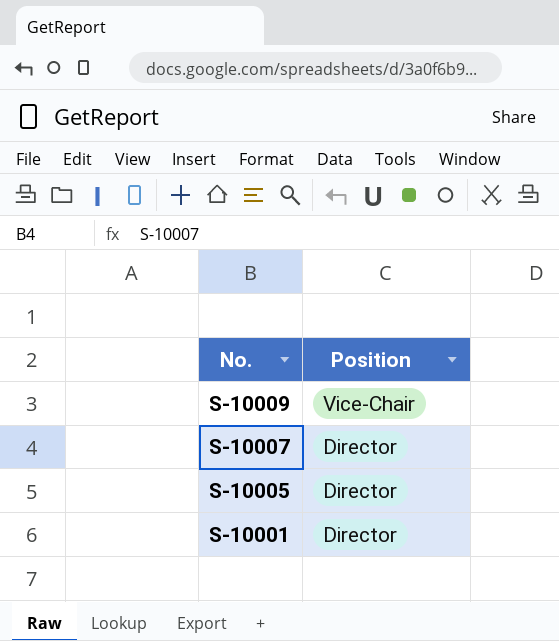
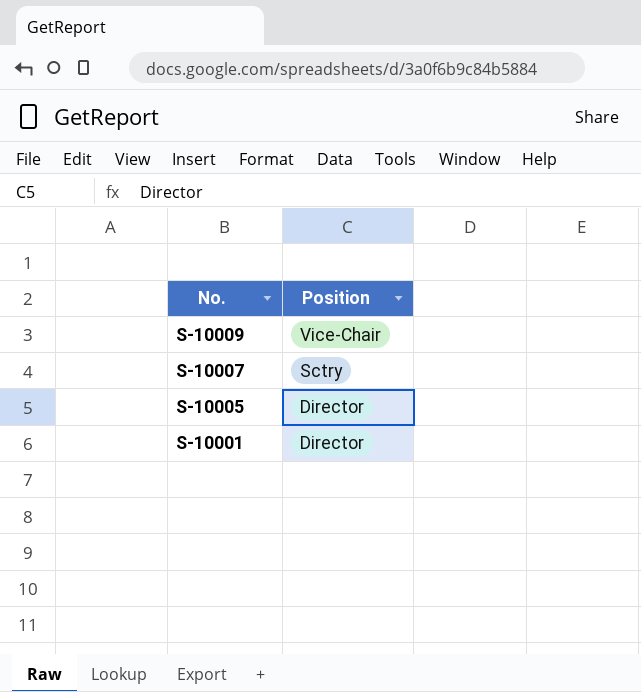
S-10007 | Position: Director -> Sctry

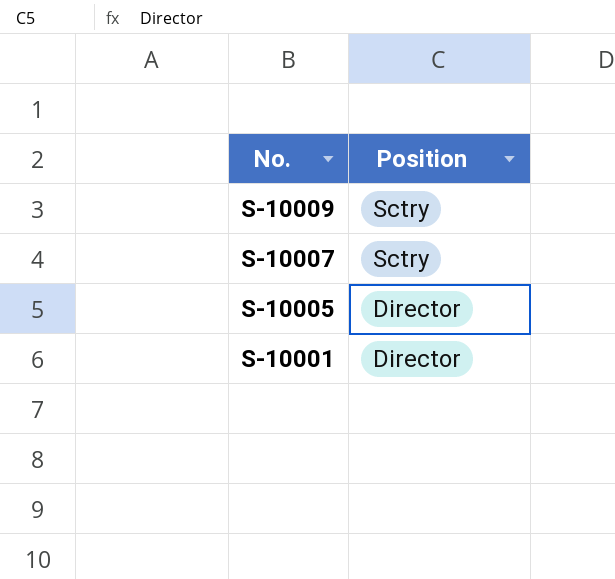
S-10009 | Position: Vice-Chair -> Sctry

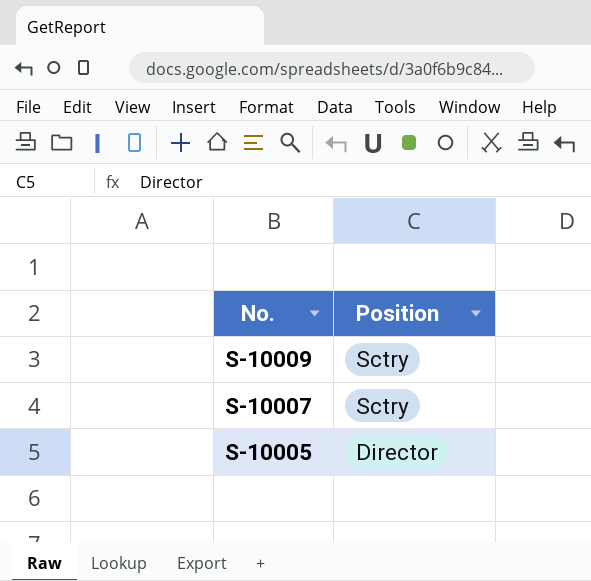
row S-10001: Director -> none

